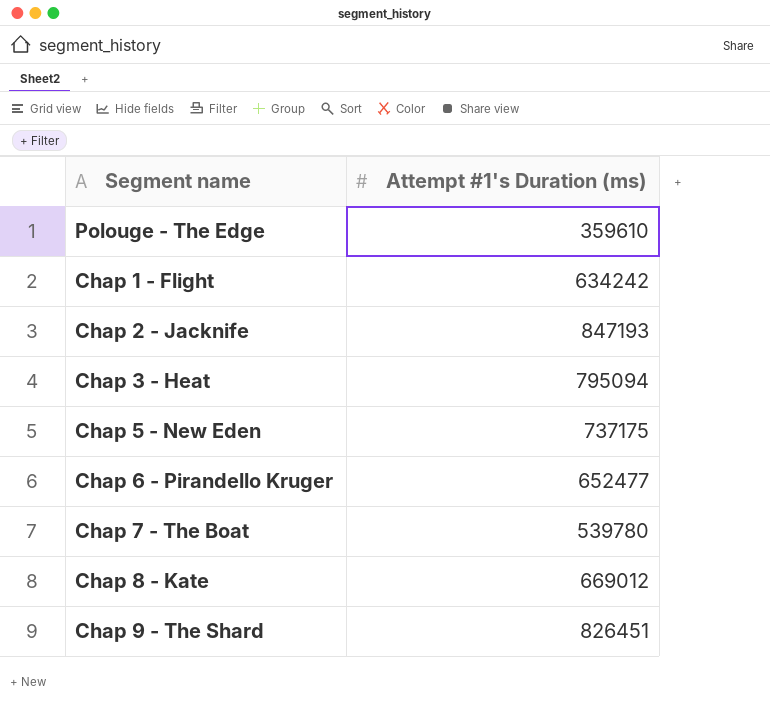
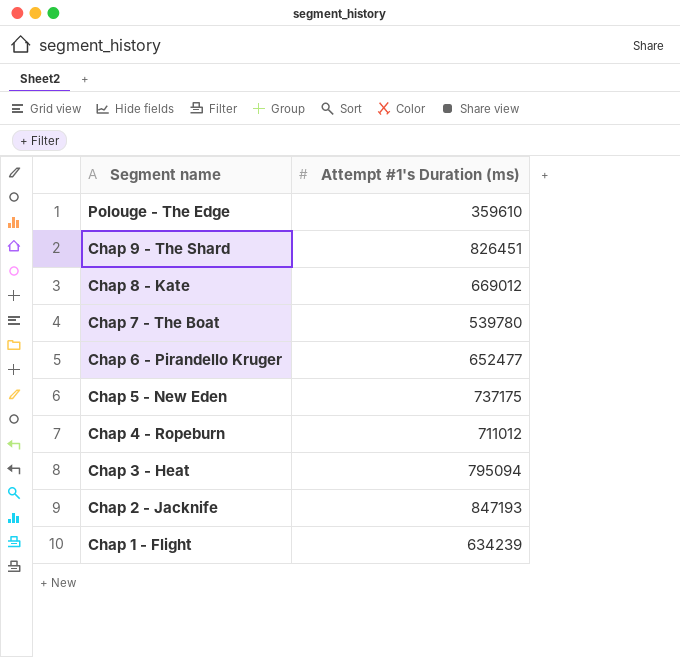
row order: none -> Segment name descending
row Chap 4 - Ropeburn: none -> 711012
Chap 1 - Flight | Attempt #1's Duration (ms): 634242 -> 634239

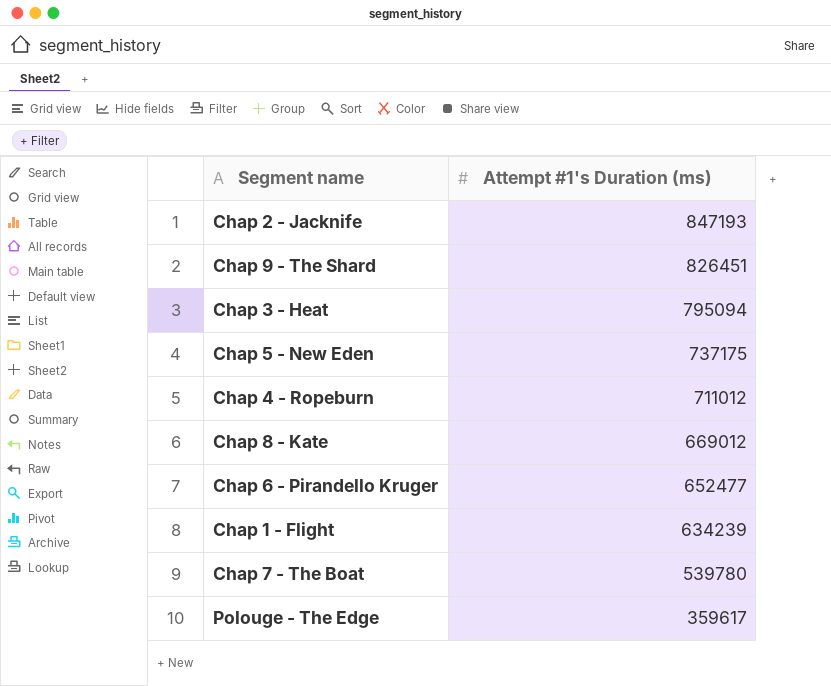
row order: Segment name descending -> Attempt #1's Duration (ms) descending
Polouge - The Edge | Attempt #1's Duration (ms): 359610 -> 359617

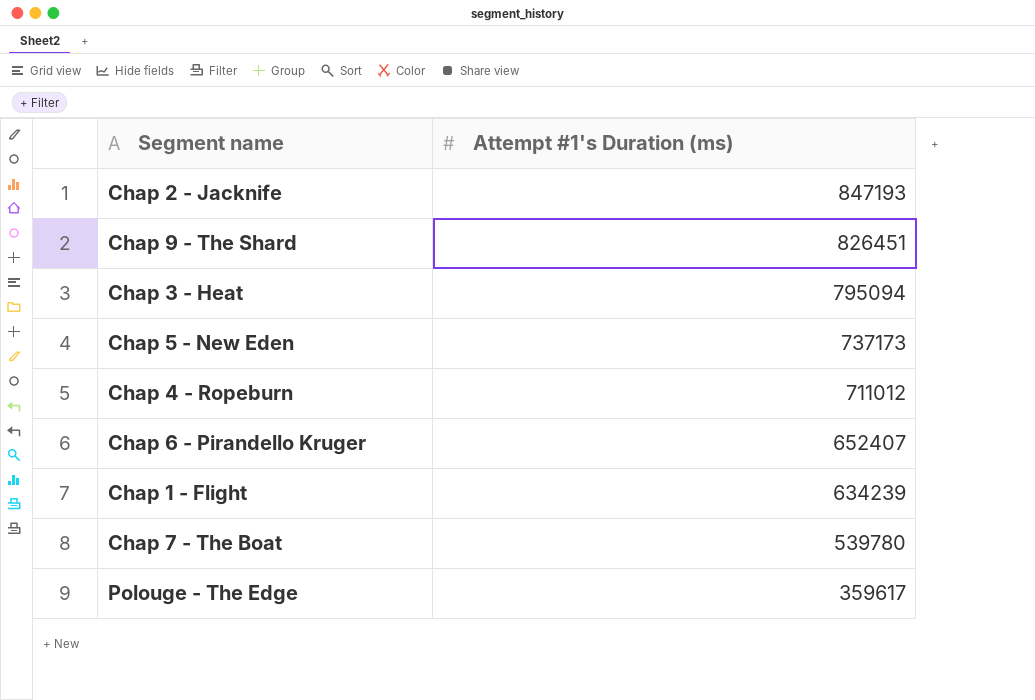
row Chap 8 - Kate: 669012 -> none
Chap 5 - New Eden | Attempt #1's Duration (ms): 737175 -> 737173
Chap 6 - Pirandello Kruger | Attempt #1's Duration (ms): 652477 -> 652407

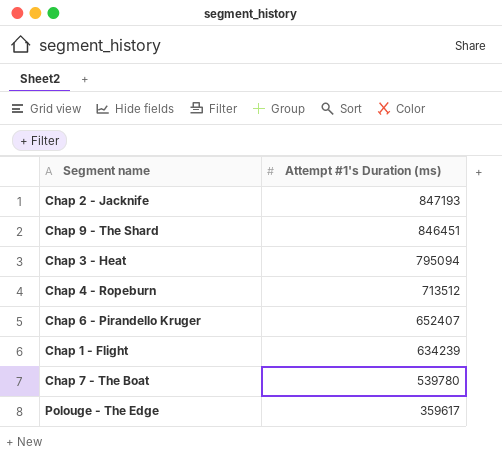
row Chap 5 - New Eden: 737173 -> none
Chap 9 - The Shard | Attempt #1's Duration (ms): 826451 -> 846451
Chap 4 - Ropeburn | Attempt #1's Duration (ms): 711012 -> 713512

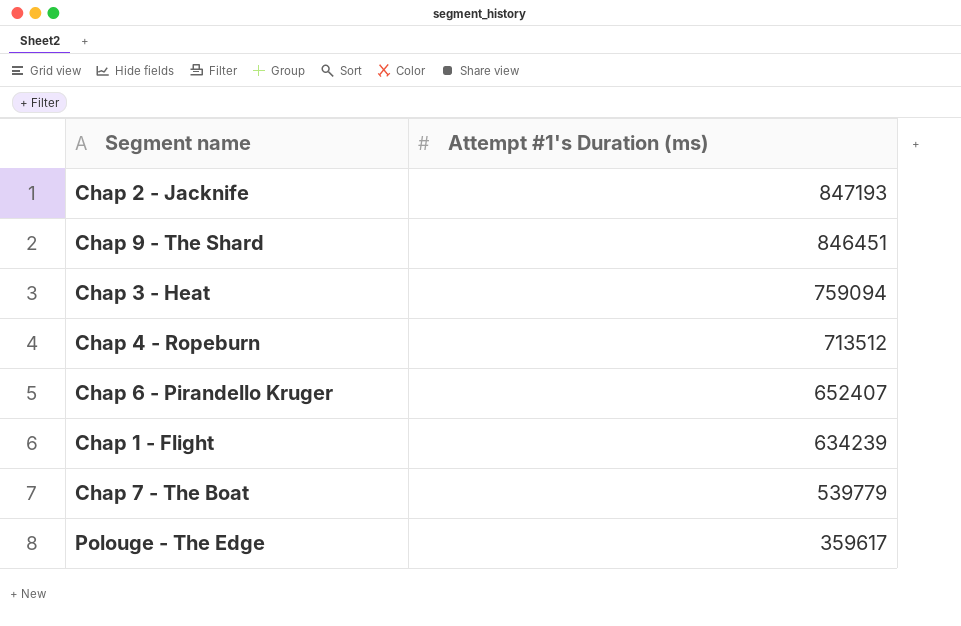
Chap 3 - Heat | Attempt #1's Duration (ms): 795094 -> 759094
Chap 7 - The Boat | Attempt #1's Duration (ms): 539780 -> 539779

